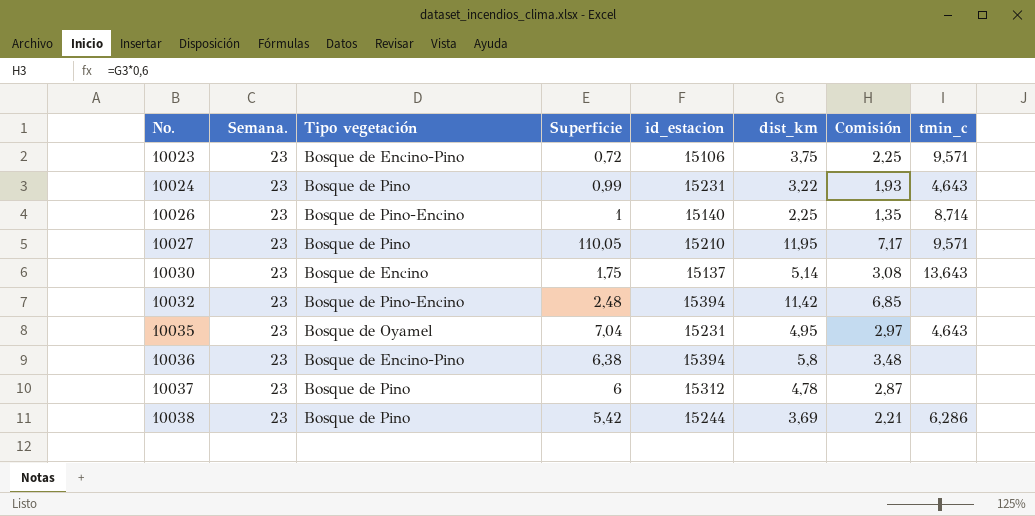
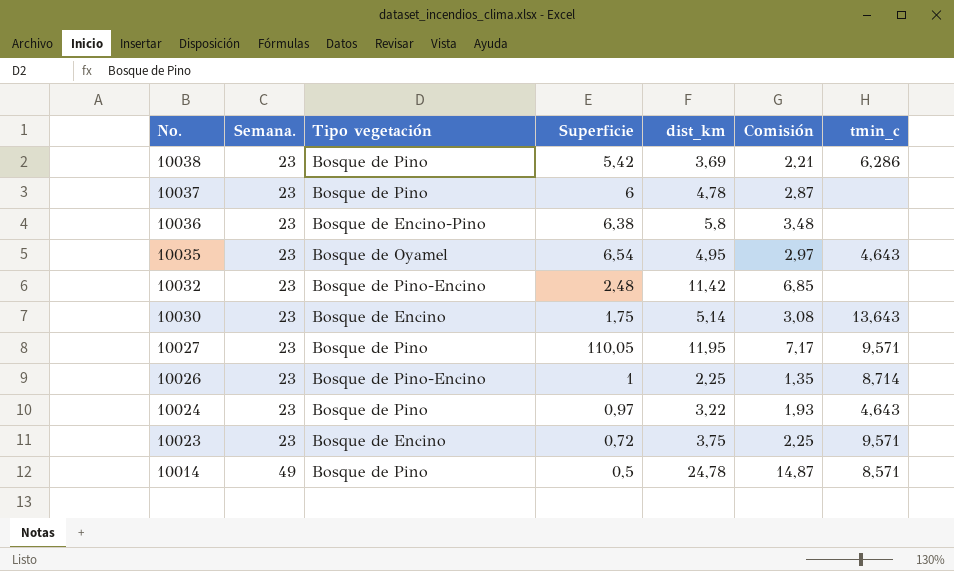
row order: No. ascending -> No. descending
column id_estacion | position: 5 -> none
10035 | Superficie: 7,04 -> 6,54
10024 | Superficie: 0,99 -> 0,97
10023 | Tipo vegetación: Bosque de Encino-Pino -> Bosque de Encino
row 10014: none -> 49 | Bosque de Pino | 0,5 | 24,78 | 14,87 | 8,571

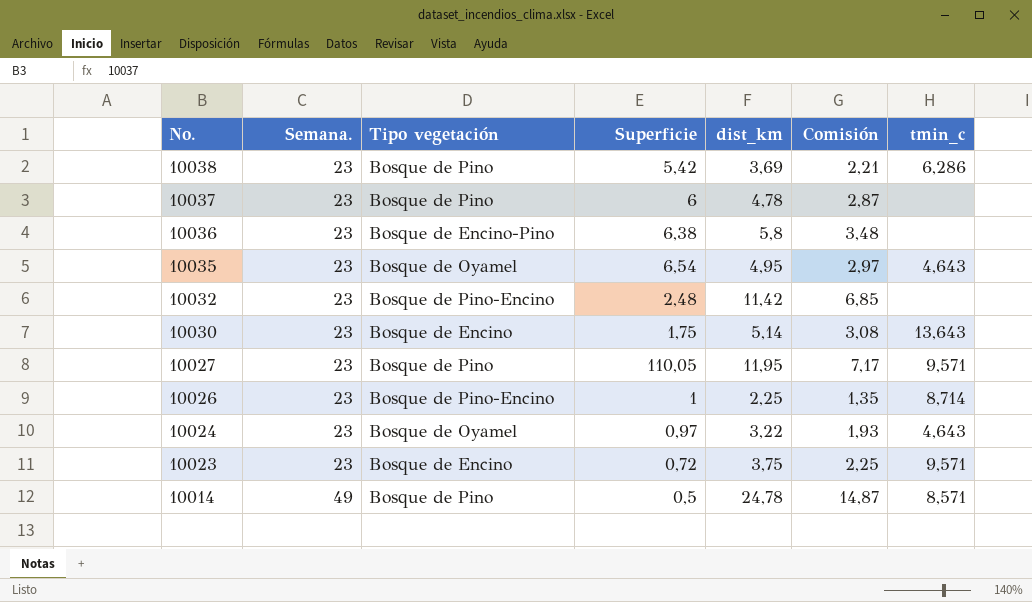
10024 | Tipo vegetación: Bosque de Pino -> Bosque de Oyamel

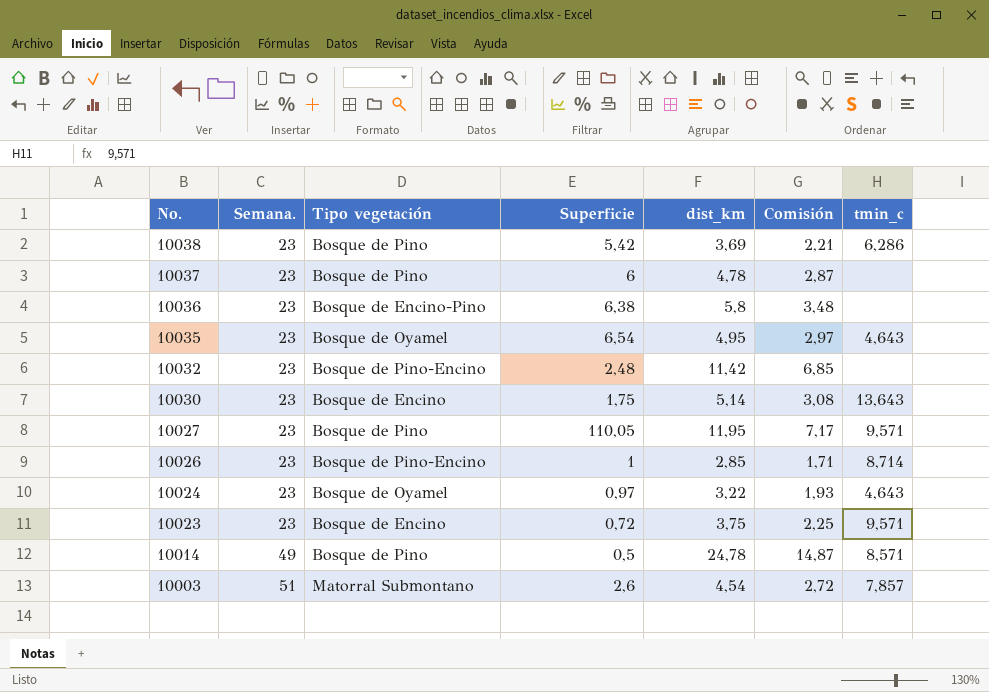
10026 | dist_km: 2,25 -> 2,85
10026 | Comisión: 1,35 -> 1,71
row 10003: none -> 51 | Matorral Submontano | 2,6 | 4,54 | 2,72 | 7,857

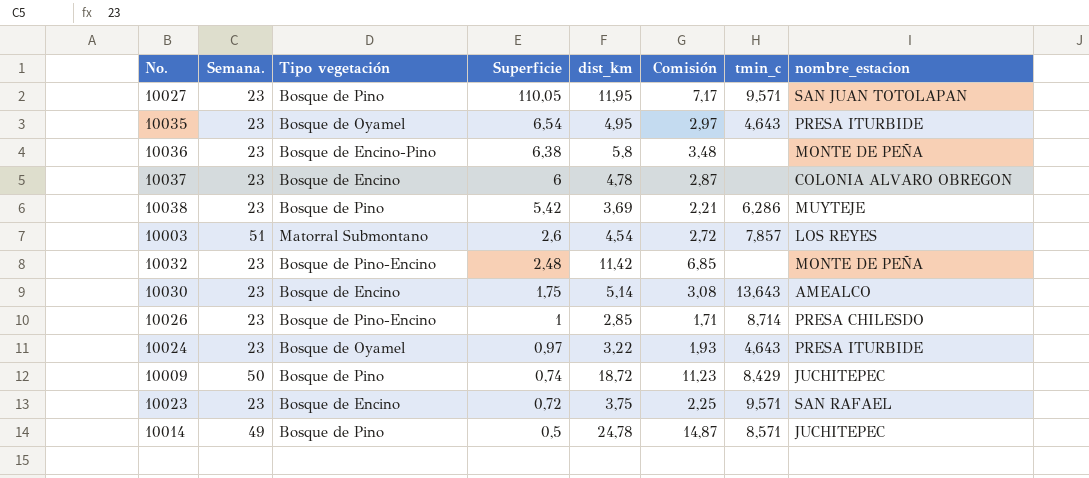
row order: No. descending -> Superficie descending
column nombre_estacion | position: none -> 8
10037 | Tipo vegetación: Bosque de Pino -> Bosque de Encino
row 10009: none -> 50 | Bosque de Pino | 0,74 | 18,72 | 11,23 | 8,429 | JUCHITEPEC

